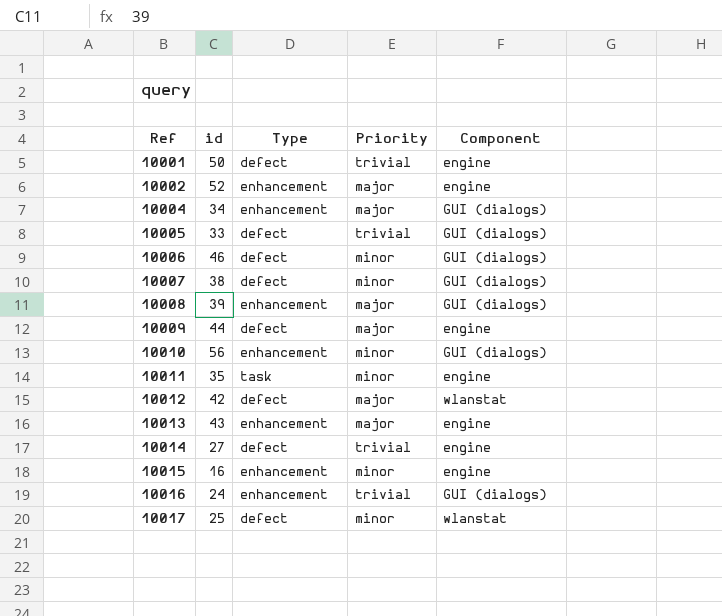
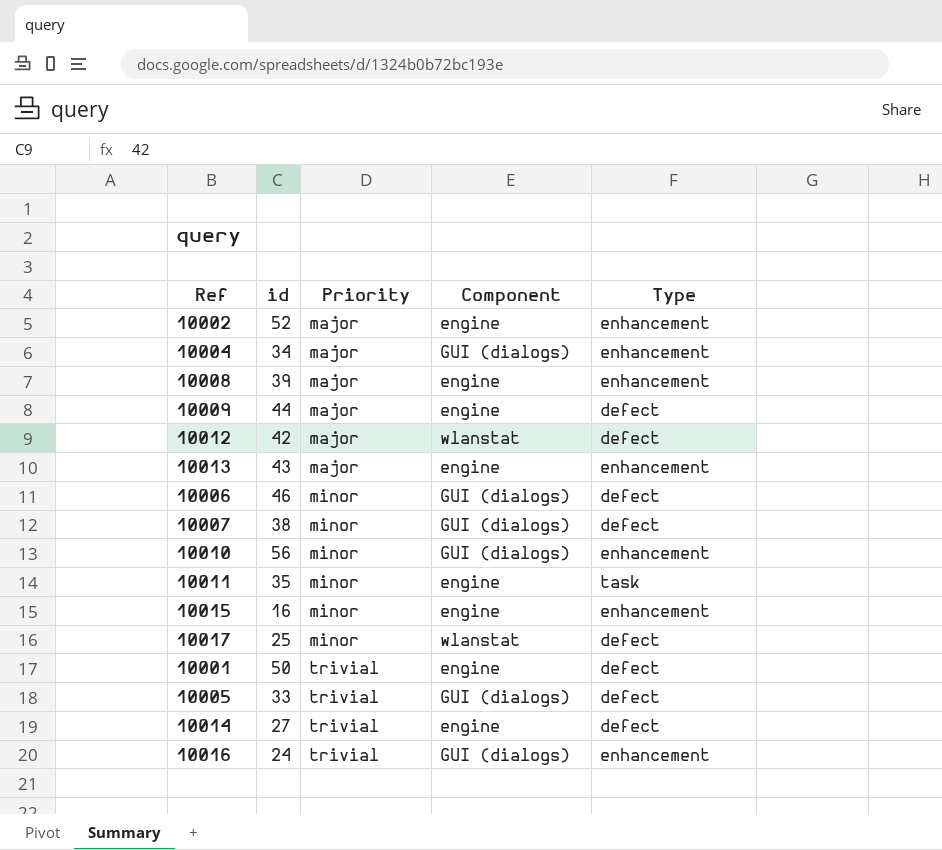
row order: Ref ascending -> Priority ascending
column Type | position: 3 -> 5
10008 | Component: GUI (dialogs) -> engine

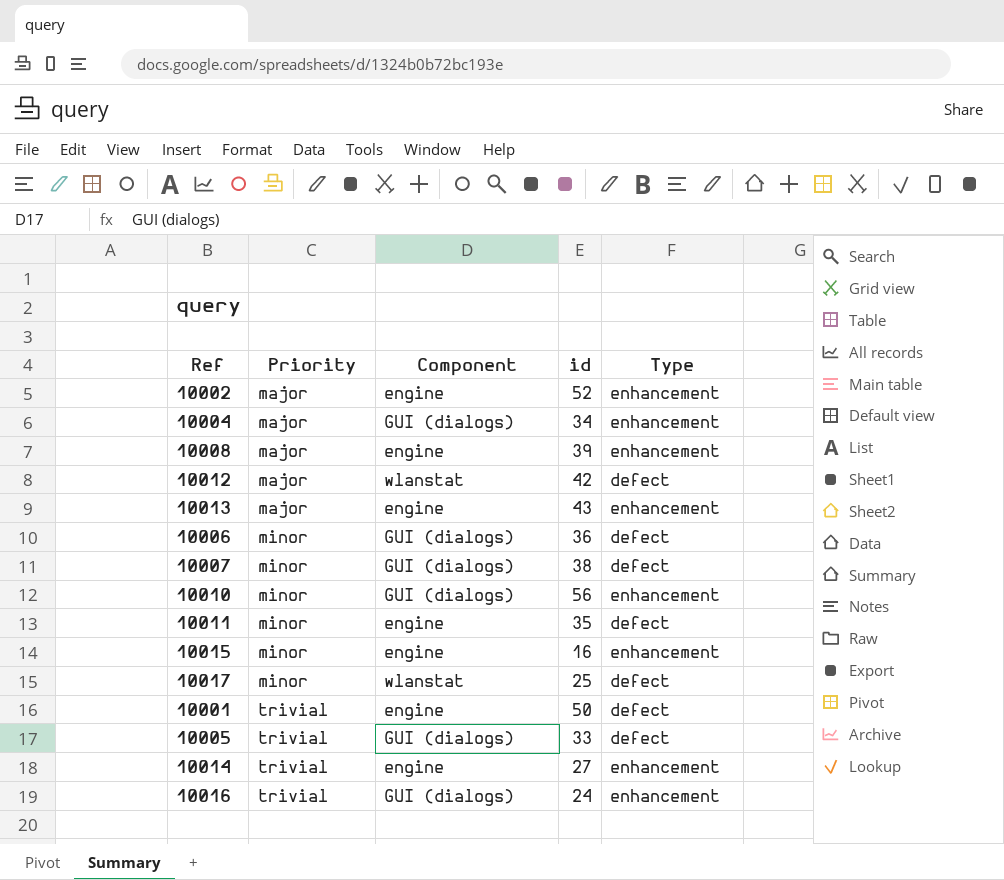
column id | position: 2 -> 4
row 10009: 44 | major | engine | defect -> none
10006 | id: 46 -> 36
10011 | Type: task -> defect
10014 | Type: defect -> enhancement

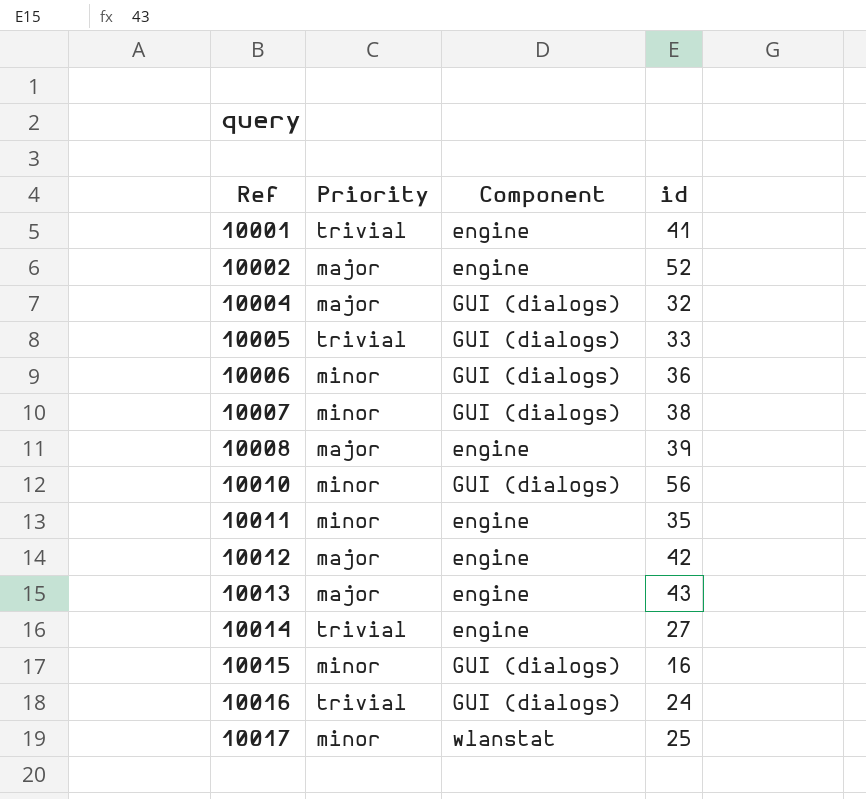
row order: Priority ascending -> Ref ascending
column Type | position: 5 -> none
10001 | id: 50 -> 41
10004 | id: 34 -> 32
10012 | Component: wlanstat -> engine
10015 | Component: engine -> GUI (dialogs)

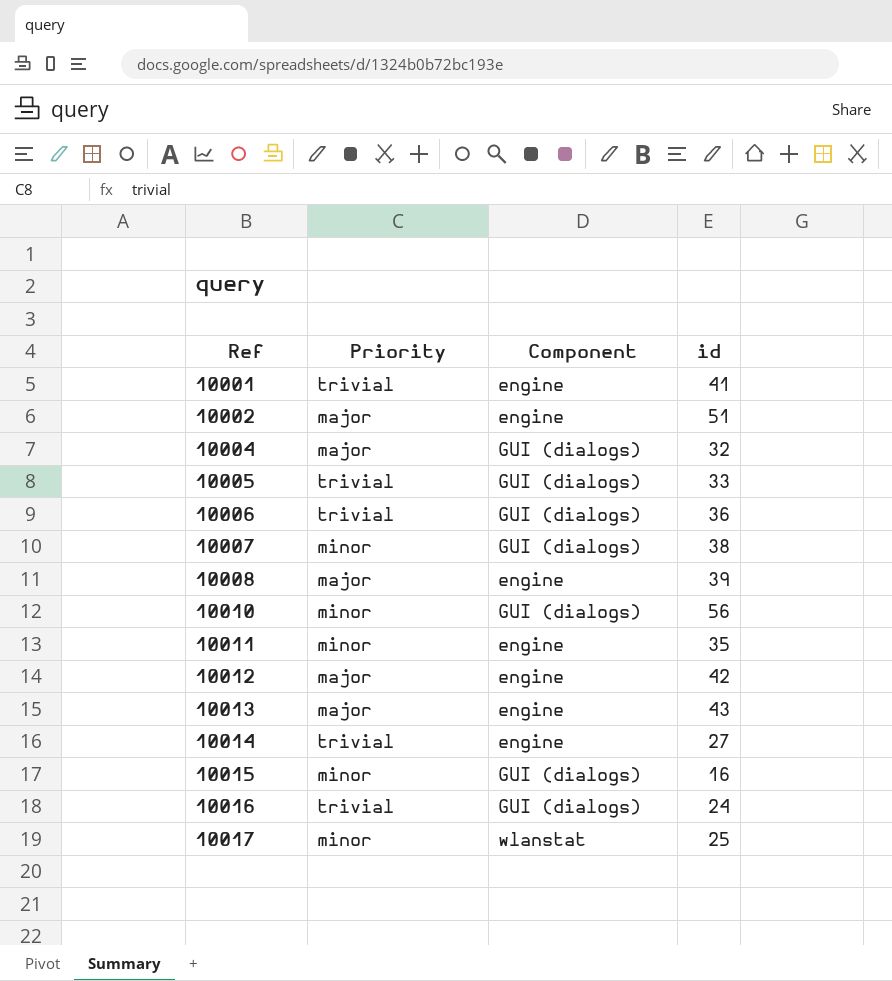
10002 | id: 52 -> 51
10006 | Priority: minor -> trivial

